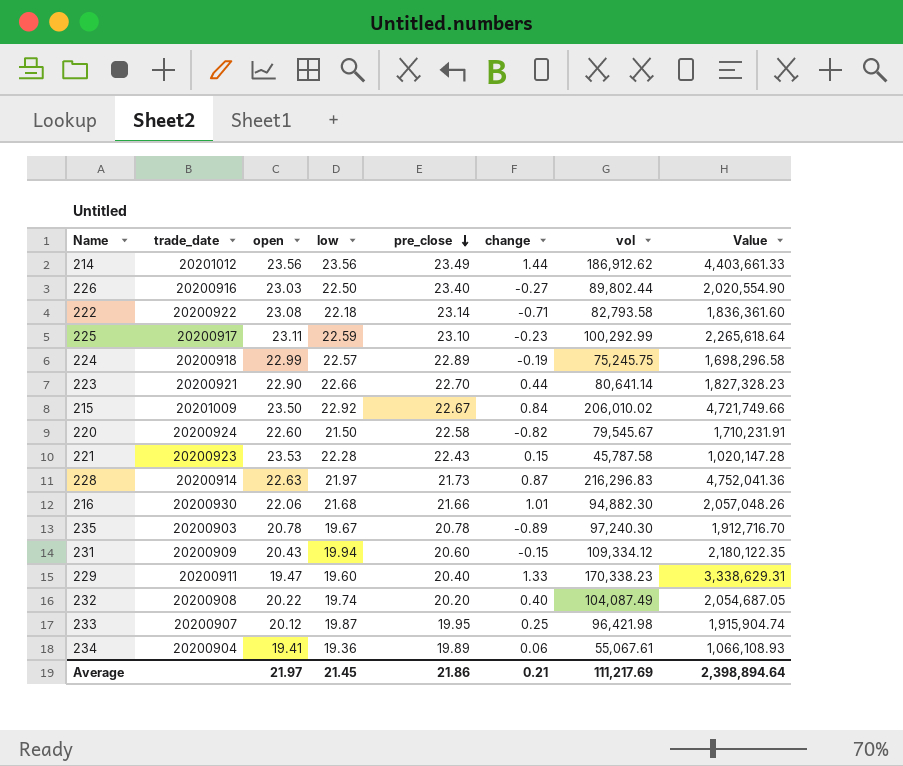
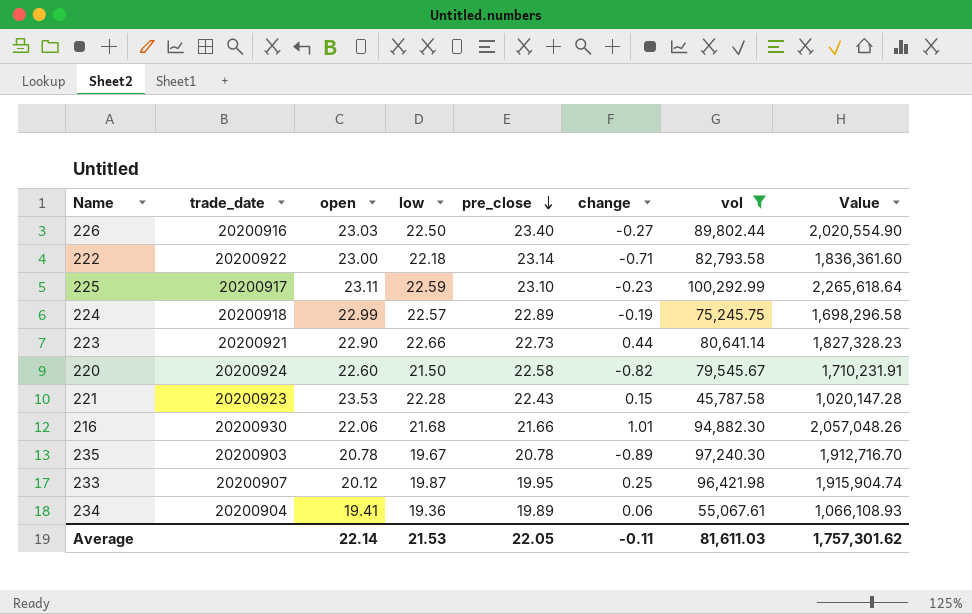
filter: none -> vol <= 100,292.99
222 | open: 23.08 -> 23.00
223 | pre_close: 22.70 -> 22.73
Average | open: 21.97 -> 22.14
Average | low: 21.45 -> 21.53
Average | pre_close: 21.86 -> 22.05
Average | change: 0.21 -> -0.11
Average | vol: 111,217.69 -> 81,611.03
Average | Value: 2,398,894.64 -> 1,757,301.62

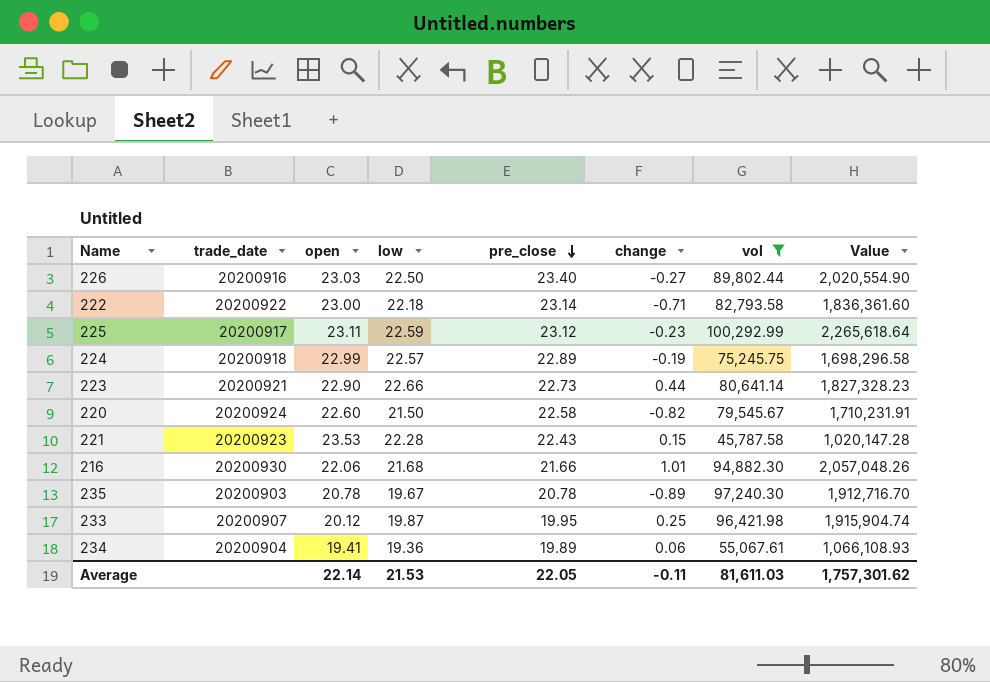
225 | pre_close: 23.10 -> 23.12

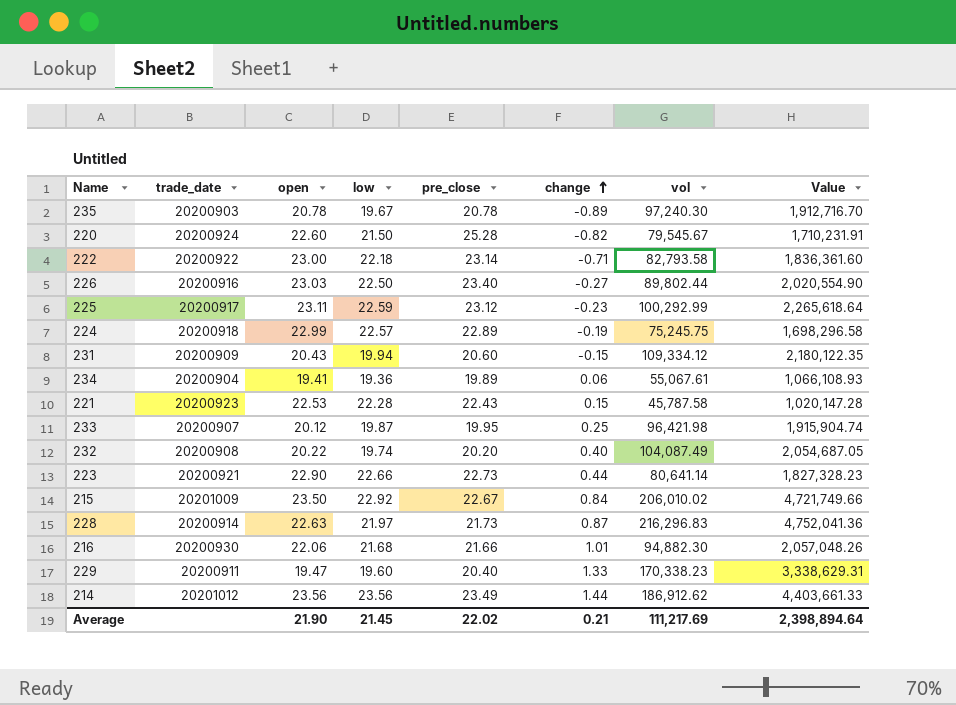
filter: vol <= 100,292.99 -> none
row order: pre_close descending -> change ascending
220 | pre_close: 22.58 -> 25.28
221 | open: 23.53 -> 22.53
Average | open: 22.14 -> 21.90
Average | low: 21.53 -> 21.45
Average | pre_close: 22.05 -> 22.02
Average | change: -0.11 -> 0.21
Average | vol: 81,611.03 -> 111,217.69
Average | Value: 1,757,301.62 -> 2,398,894.64

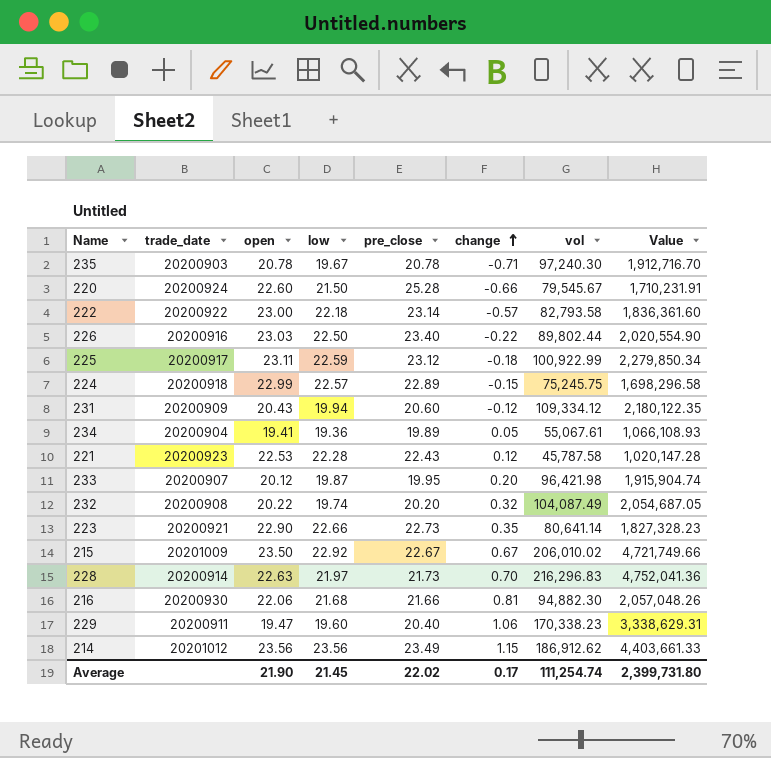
235 | change: -0.89 -> -0.71
220 | change: -0.82 -> -0.66
222 | change: -0.71 -> -0.57
226 | change: -0.27 -> -0.22
225 | change: -0.23 -> -0.18
225 | vol: 100,292.99 -> 100,922.99
225 | Value: 2,265,618.64 -> 2,279,850.34
224 | change: -0.19 -> -0.15
231 | change: -0.15 -> -0.12
234 | change: 0.06 -> 0.05
221 | change: 0.15 -> 0.12
233 | change: 0.25 -> 0.20
232 | change: 0.40 -> 0.32
223 | change: 0.44 -> 0.35
215 | change: 0.84 -> 0.67
228 | change: 0.87 -> 0.70
216 | change: 1.01 -> 0.81
229 | change: 1.33 -> 1.06
214 | change: 1.44 -> 1.15
Average | change: 0.21 -> 0.17
Average | vol: 111,217.69 -> 111,254.74
Average | Value: 2,398,894.64 -> 2,399,731.80

